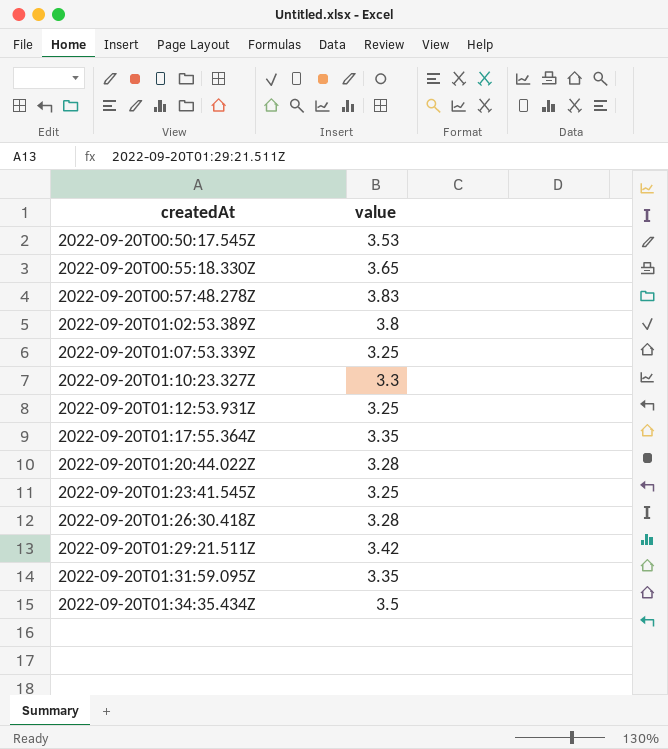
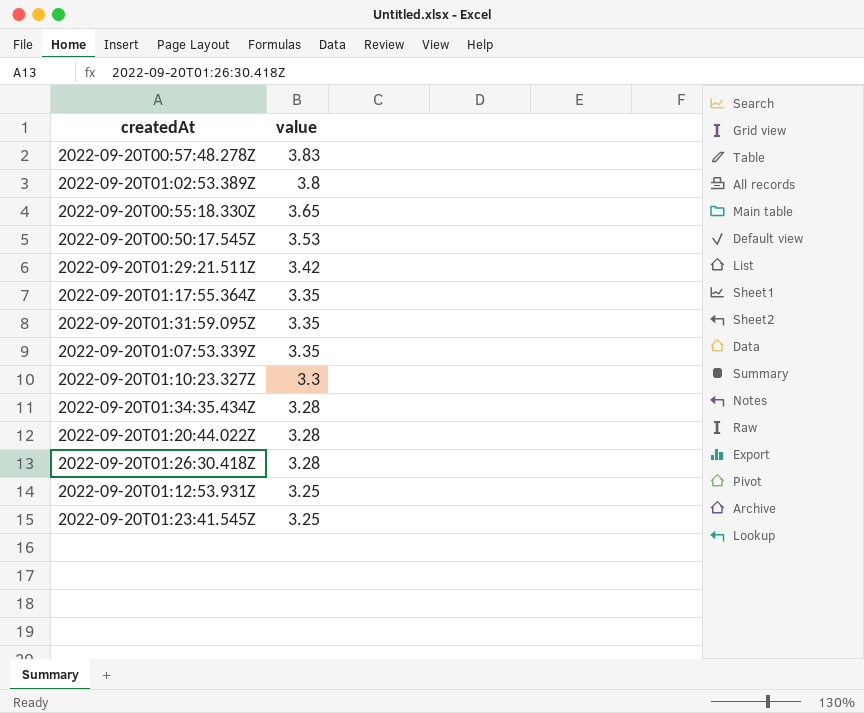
row order: createdAt ascending -> value descending
2022-09-20T01:07:53.339Z | value: 3.25 -> 3.35
2022-09-20T01:34:35.434Z | value: 3.5 -> 3.28

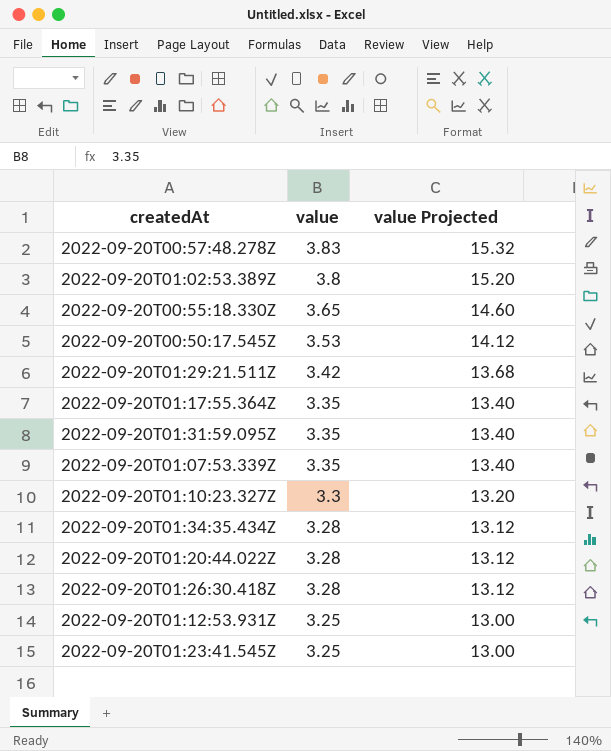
column value Projected | formula: none -> [value] * 4

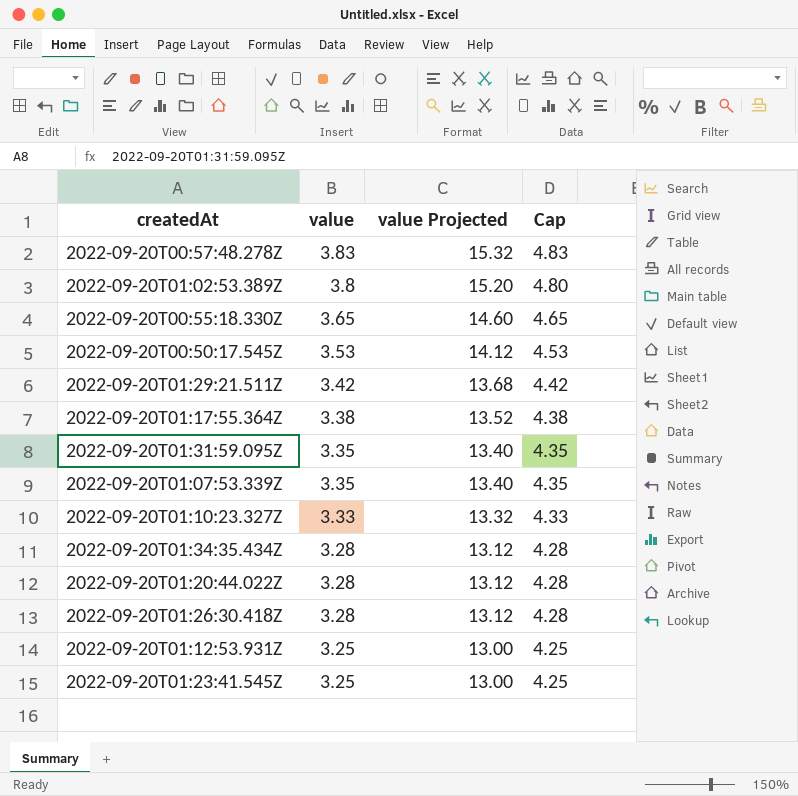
column Cap | formula: none -> [value] + 1
2022-09-20T01:17:55.364Z | value: 3.35 -> 3.38
2022-09-20T01:17:55.364Z | value Projected: 13.40 -> 13.52
2022-09-20T01:10:23.327Z | value: 3.3 -> 3.33
2022-09-20T01:10:23.327Z | value Projected: 13.20 -> 13.32

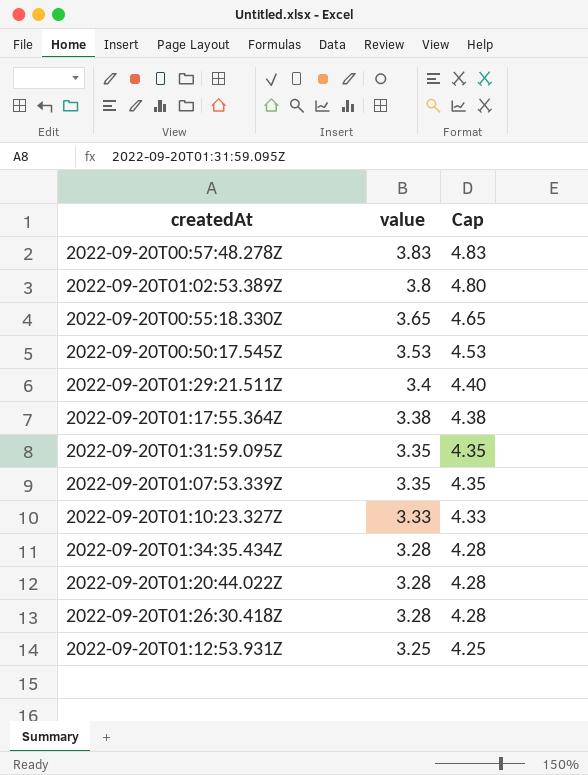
column value Projected | formula: [value] * 4 -> none
row 2022-09-20T01:23:41.545Z: 3.25 | 13.00 | 4.25 -> none
2022-09-20T01:29:21.511Z | value: 3.42 -> 3.4
2022-09-20T01:29:21.511Z | Cap: 4.42 -> 4.40

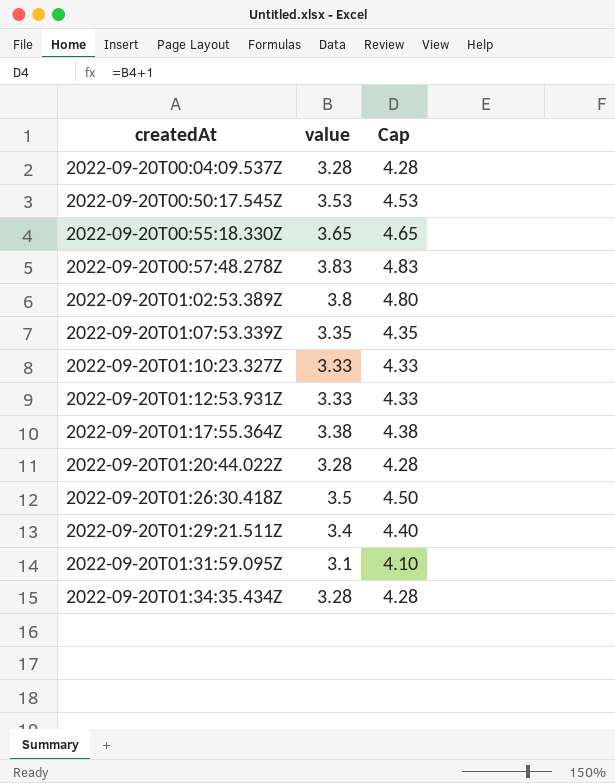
row order: value descending -> createdAt ascending
row 2022-09-20T00:04:09.537Z: none -> 3.28 | 4.28
2022-09-20T01:12:53.931Z | value: 3.25 -> 3.33
2022-09-20T01:12:53.931Z | Cap: 4.25 -> 4.33
2022-09-20T01:26:30.418Z | value: 3.28 -> 3.5
2022-09-20T01:26:30.418Z | Cap: 4.28 -> 4.50
2022-09-20T01:31:59.095Z | value: 3.35 -> 3.1
2022-09-20T01:31:59.095Z | Cap: 4.35 -> 4.10

